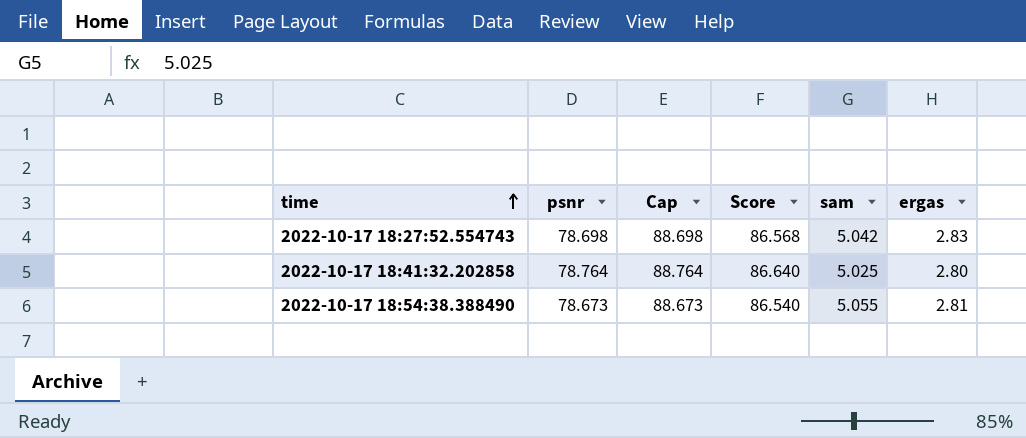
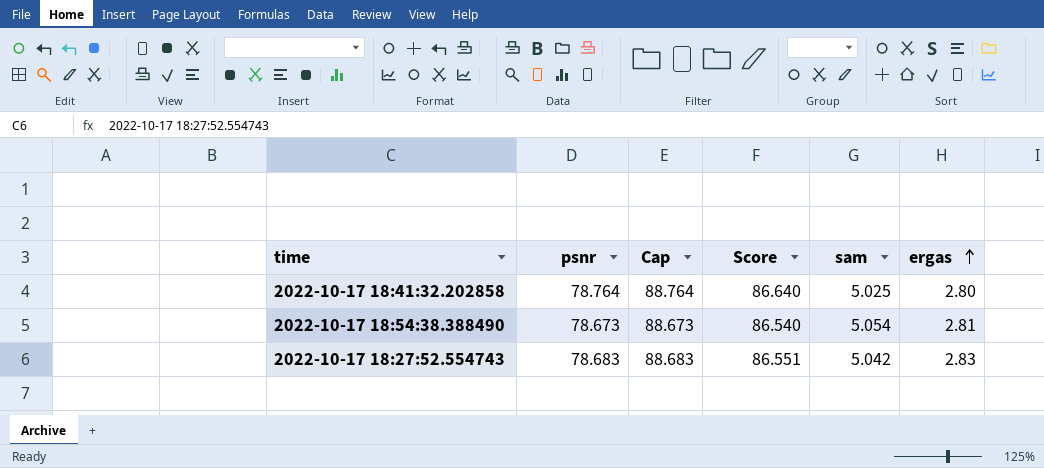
row order: time ascending -> ergas ascending
2022-10-17 18:54:38.388490 | sam: 5.055 -> 5.054
2022-10-17 18:27:52.554743 | psnr: 78.698 -> 78.683
2022-10-17 18:27:52.554743 | Cap: 88.698 -> 88.683
2022-10-17 18:27:52.554743 | Score: 86.568 -> 86.551

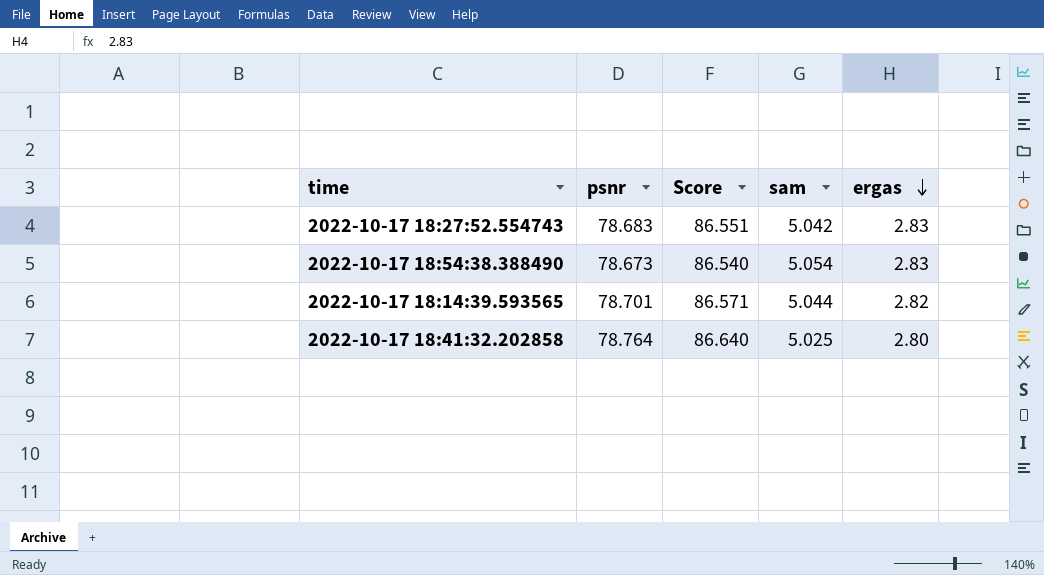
row order: ergas ascending -> ergas descending
column Cap | formula: [psnr] + 10 -> none
2022-10-17 18:54:38.388490 | ergas: 2.81 -> 2.83
row 2022-10-17 18:14:39.593565: none -> 78.701 | 86.571 | 5.044 | 2.82

